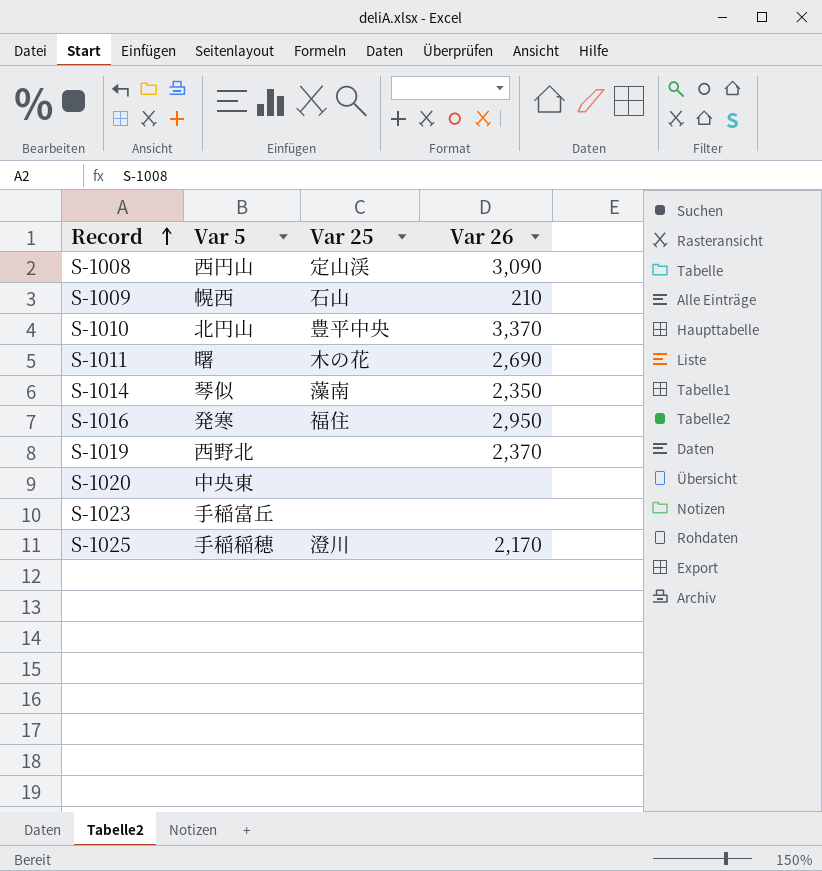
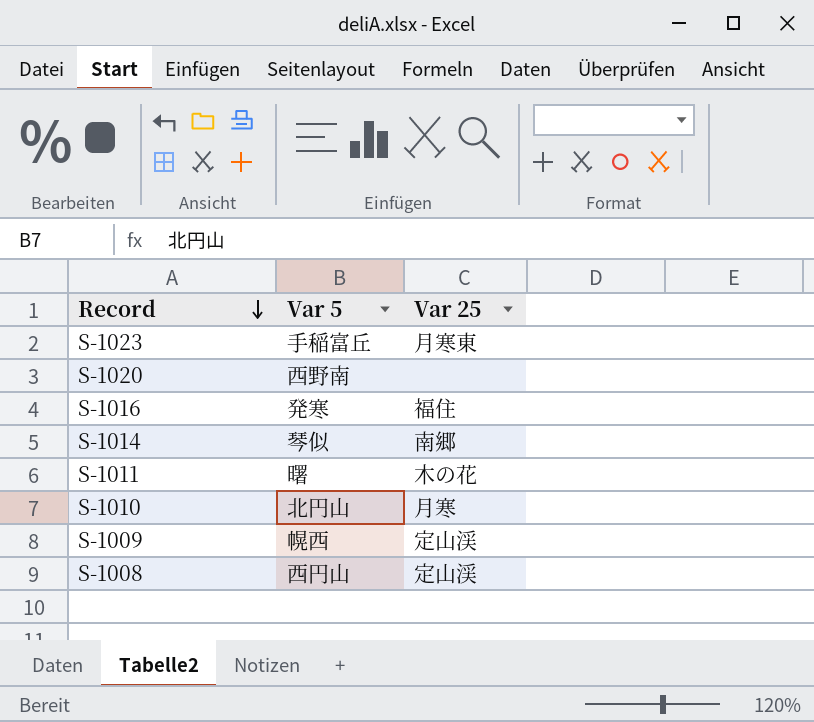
row order: Record ascending -> Record descending
column Var 26 | position: 4 -> none
row S-1019: 西野北 | none | 2,370 -> none
row S-1025: 手稲稲穂 | 澄川 | 2,170 -> none
S-1023 | Var 25: none -> 月寒東
S-1020 | Var 5: 中央東 -> 西野南
S-1014 | Var 25: 藻南 -> 南郷
S-1010 | Var 25: 豊平中央 -> 月寒
S-1009 | Var 25: 石山 -> 定山渓

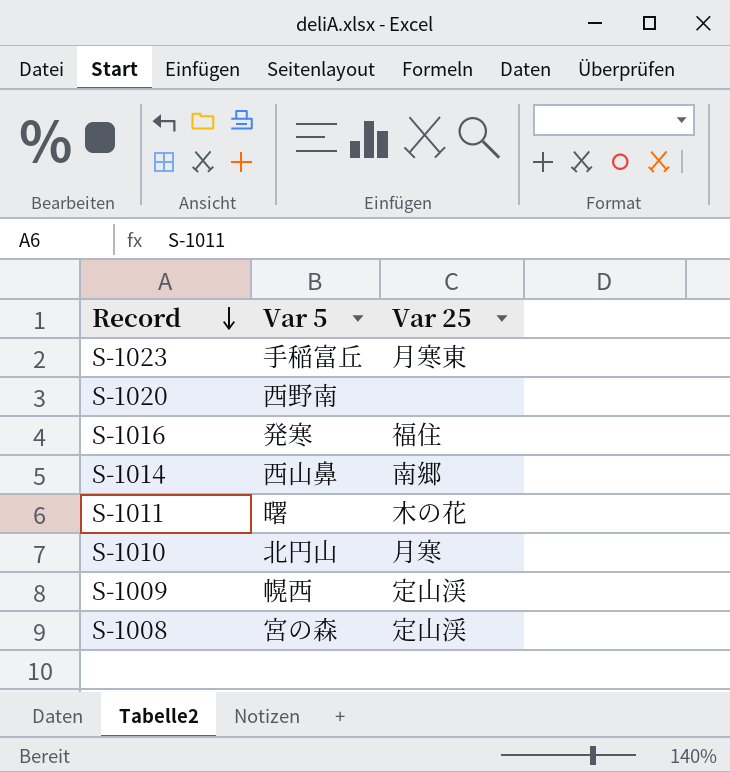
S-1014 | Var 5: 琴似 -> 西山鼻
S-1008 | Var 5: 西円山 -> 宮の森

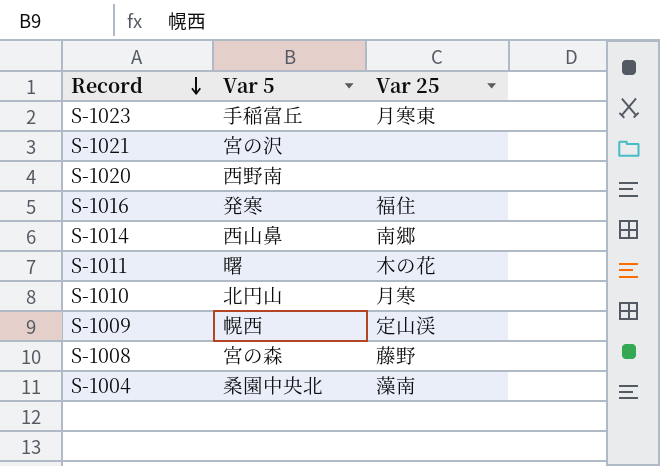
row S-1021: none -> 宮の沢 | none
S-1008 | Var 25: 定山渓 -> 藤野
row S-1004: none -> 桑園中央北 | 藻南

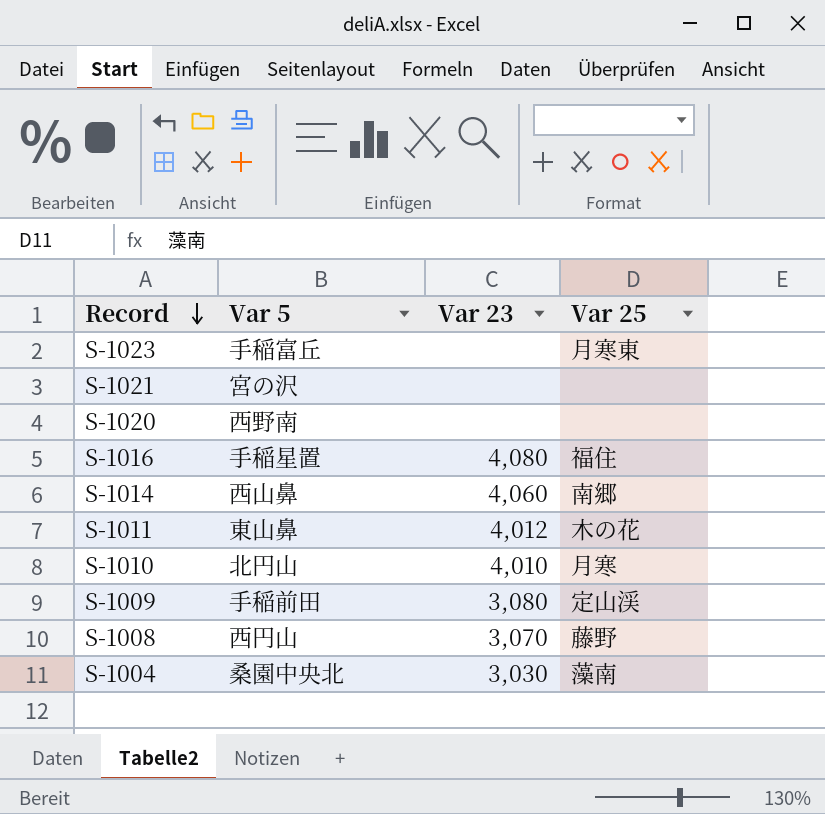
column Var 23 | position: none -> 3
S-1016 | Var 5: 発寒 -> 手稲星置
S-1011 | Var 5: 曙 -> 東山鼻
S-1009 | Var 5: 幌西 -> 手稲前田
S-1008 | Var 5: 宮の森 -> 西円山

